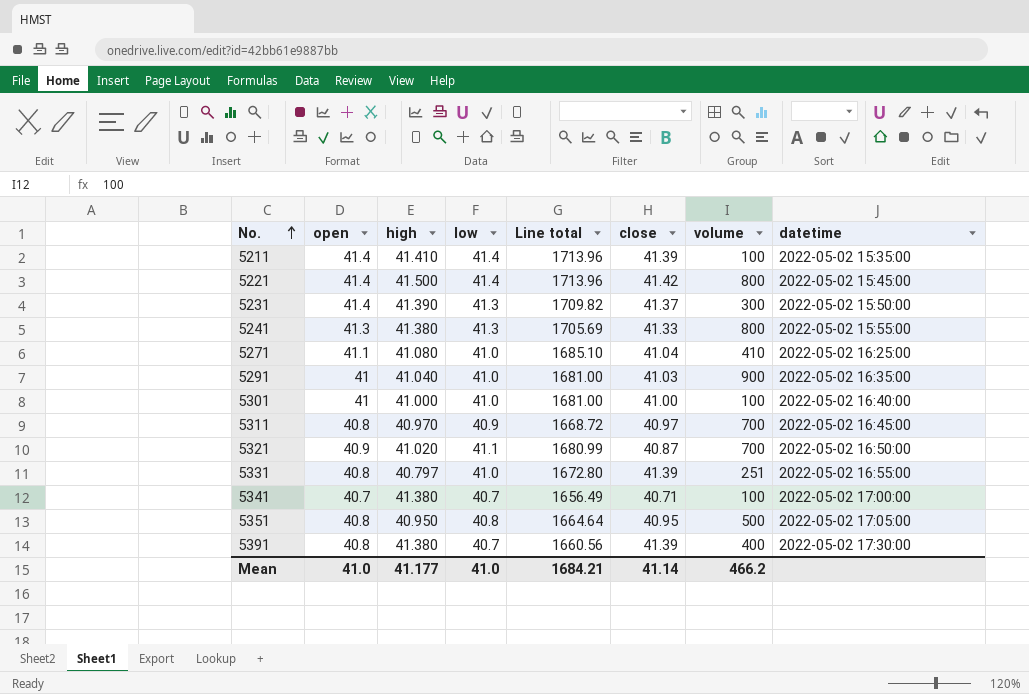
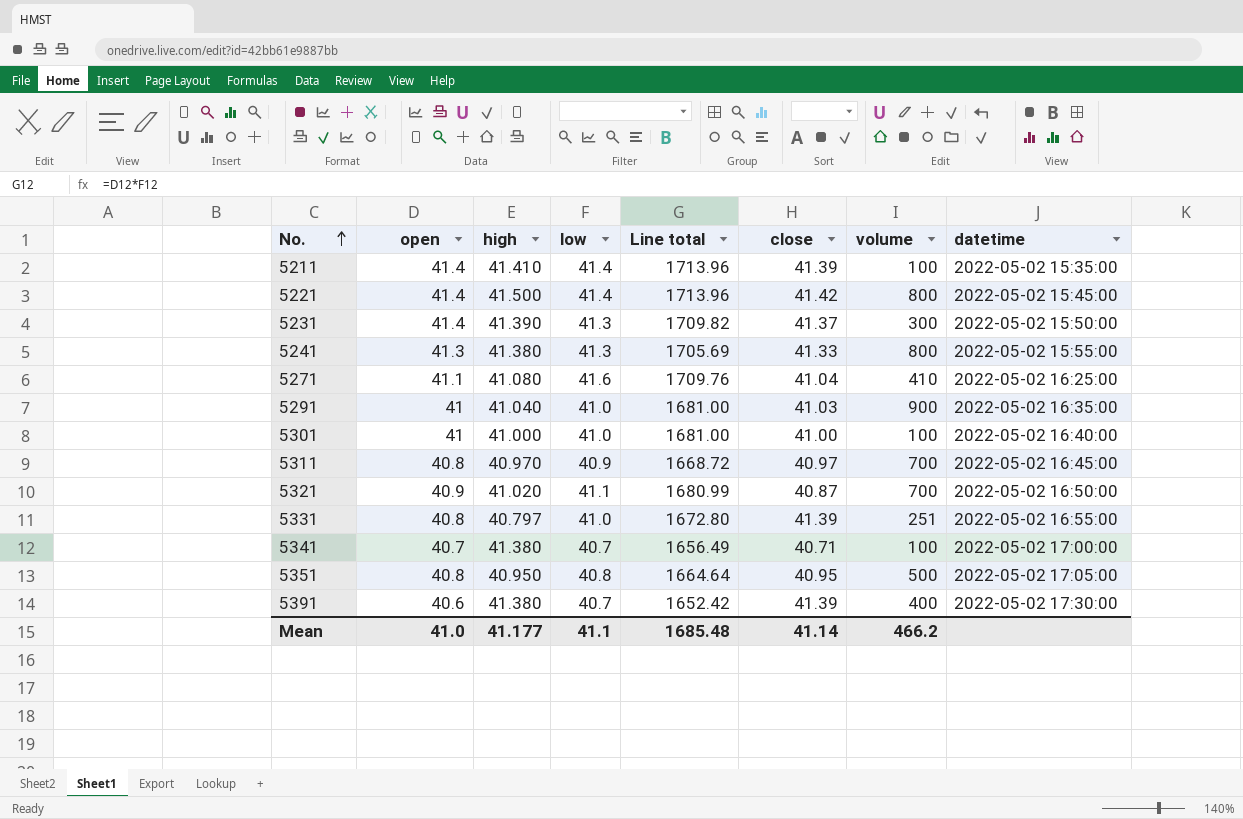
5271 | low: 41.0 -> 41.6
5271 | Line total: 1685.10 -> 1709.76
5391 | open: 40.8 -> 40.6
5391 | Line total: 1660.56 -> 1652.42
Mean | low: 41.0 -> 41.1
Mean | Line total: 1684.21 -> 1685.48

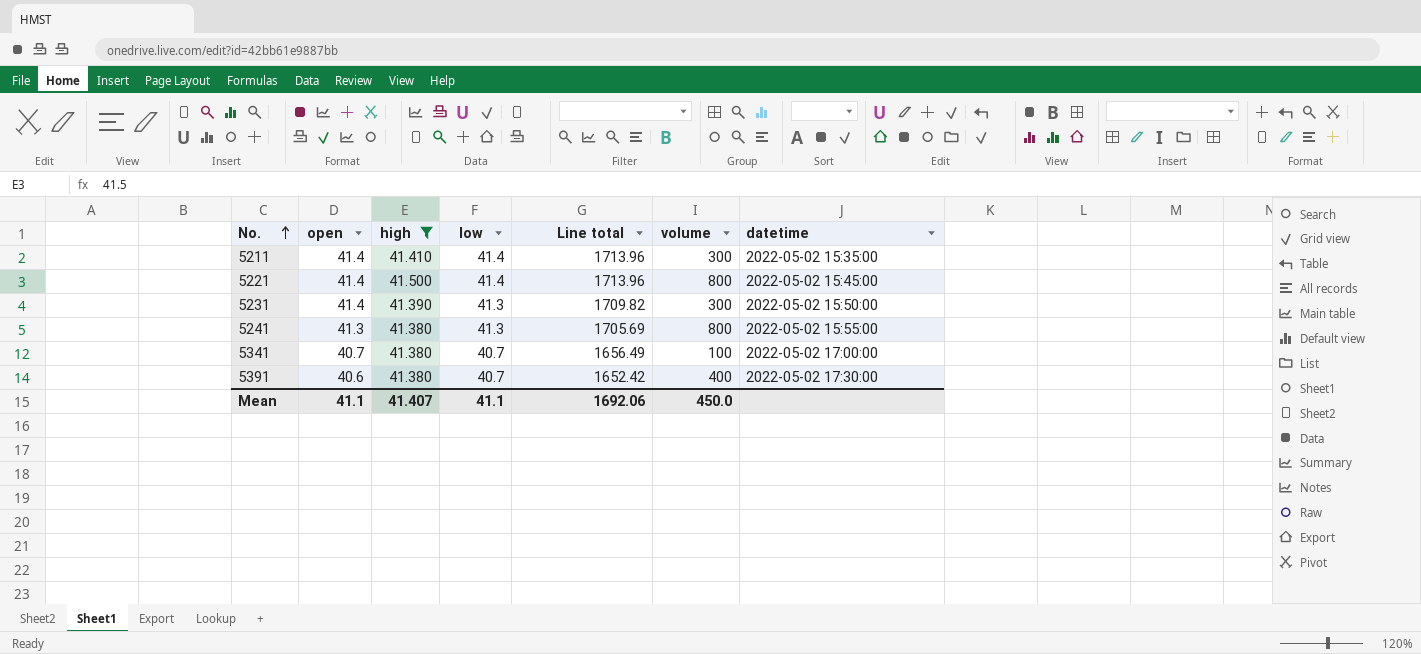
filter: none -> high >= 41.380
column close | position: 6 -> none
5211 | volume: 100 -> 300
Mean | open: 41.0 -> 41.1
Mean | high: 41.177 -> 41.407
Mean | Line total: 1685.48 -> 1692.06
Mean | volume: 466.2 -> 450.0

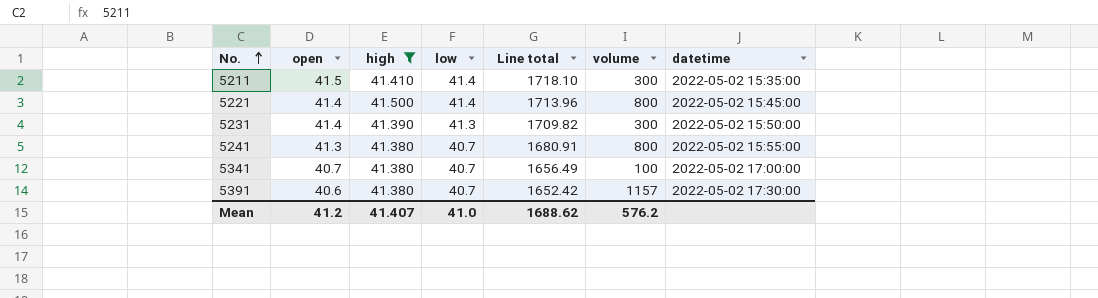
5211 | open: 41.4 -> 41.5
5211 | Line total: 1713.96 -> 1718.10
5241 | low: 41.3 -> 40.7
5241 | Line total: 1705.69 -> 1680.91
5391 | volume: 400 -> 1157
Mean | open: 41.1 -> 41.2
Mean | low: 41.1 -> 41.0
Mean | Line total: 1692.06 -> 1688.62
Mean | volume: 450.0 -> 576.2

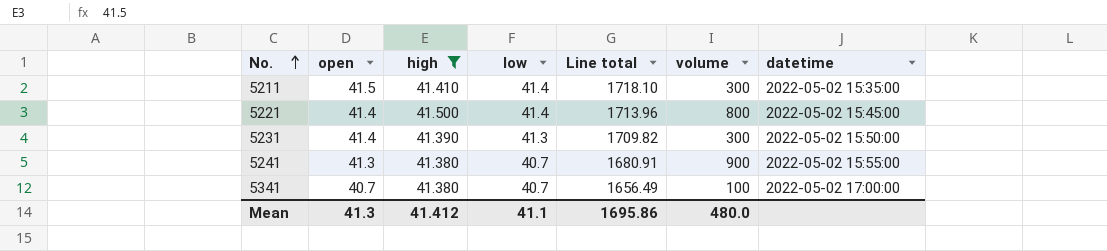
row 5391: 40.6 | 41.380 | 40.7 | 1652.42 | 1157 | 2022-05-02 17:30:00 -> none
5241 | volume: 800 -> 900
Mean | open: 41.2 -> 41.3
Mean | high: 41.407 -> 41.412
Mean | low: 41.0 -> 41.1
Mean | Line total: 1688.62 -> 1695.86
Mean | volume: 576.2 -> 480.0

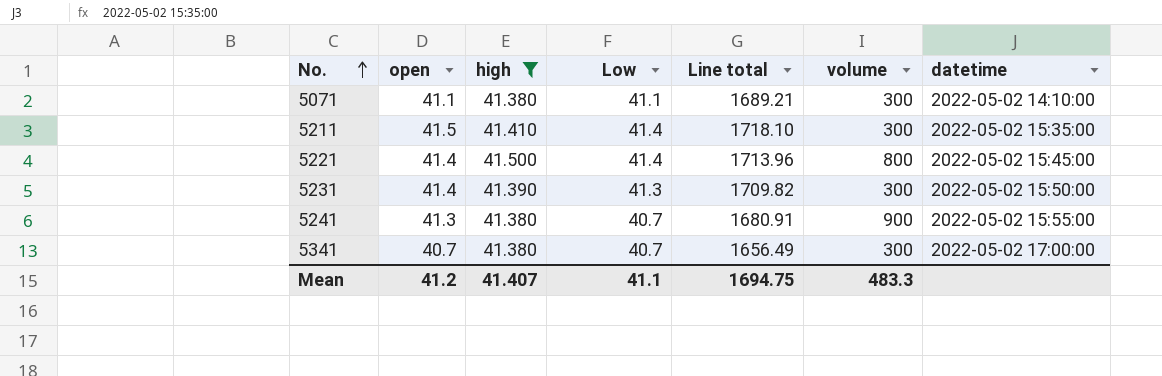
column name: low -> Low
row 5071: none -> 41.1 | 41.380 | 41.1 | 1689.21 | 300 | 2022-05-02 14:10:00
5341 | volume: 100 -> 300
Mean | open: 41.3 -> 41.2
Mean | high: 41.412 -> 41.407
Mean | Line total: 1695.86 -> 1694.75
Mean | volume: 480.0 -> 483.3

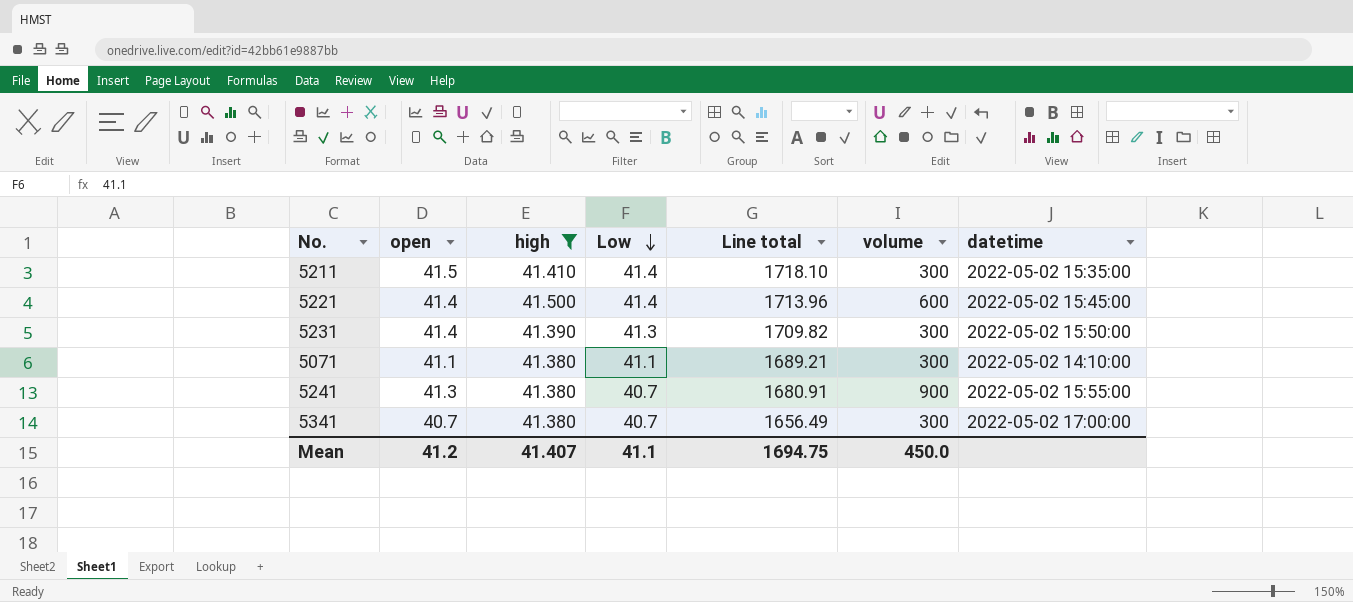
row order: No. ascending -> Low descending
5221 | volume: 800 -> 600
Mean | volume: 483.3 -> 450.0

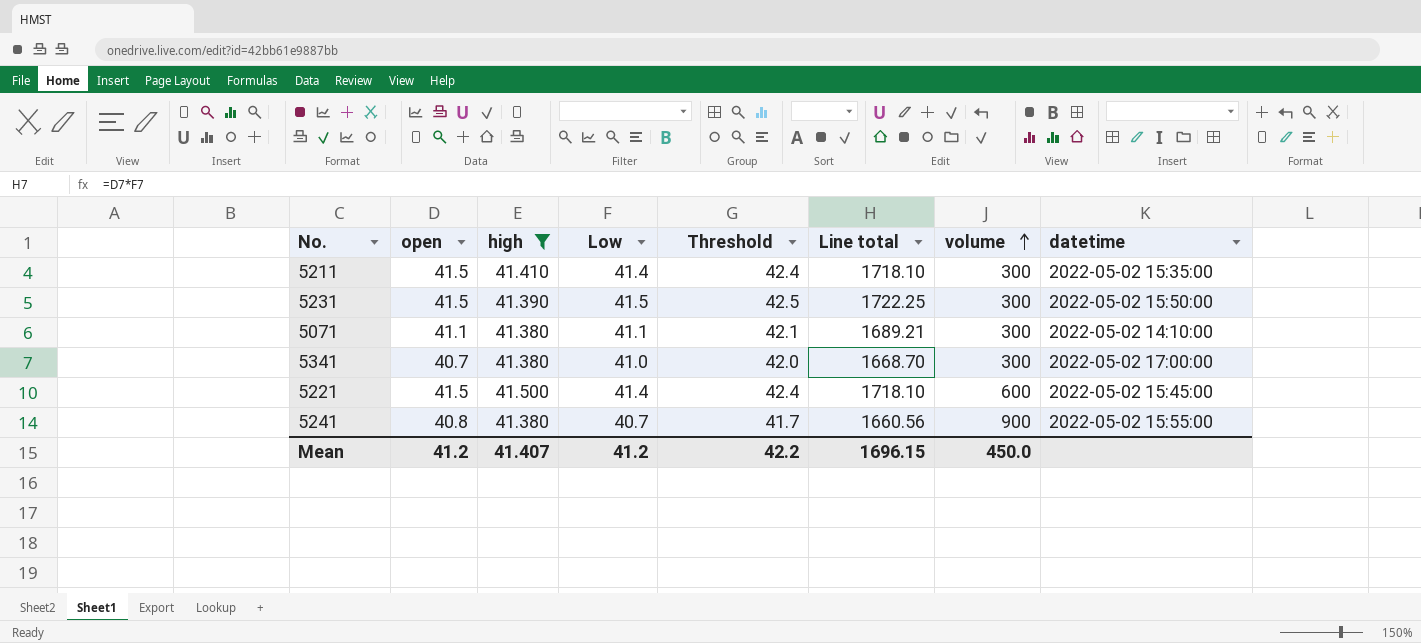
row order: Low descending -> volume ascending
column Threshold | formula: none -> [Low] + 1
5231 | open: 41.4 -> 41.5
5231 | Low: 41.3 -> 41.5
5231 | Line total: 1709.82 -> 1722.25
5341 | Low: 40.7 -> 41.0
5341 | Line total: 1656.49 -> 1668.70
5221 | open: 41.4 -> 41.5
5221 | Line total: 1713.96 -> 1718.10
5241 | open: 41.3 -> 40.8
5241 | Line total: 1680.91 -> 1660.56
Mean | Low: 41.1 -> 41.2
Mean | Line total: 1694.75 -> 1696.15

